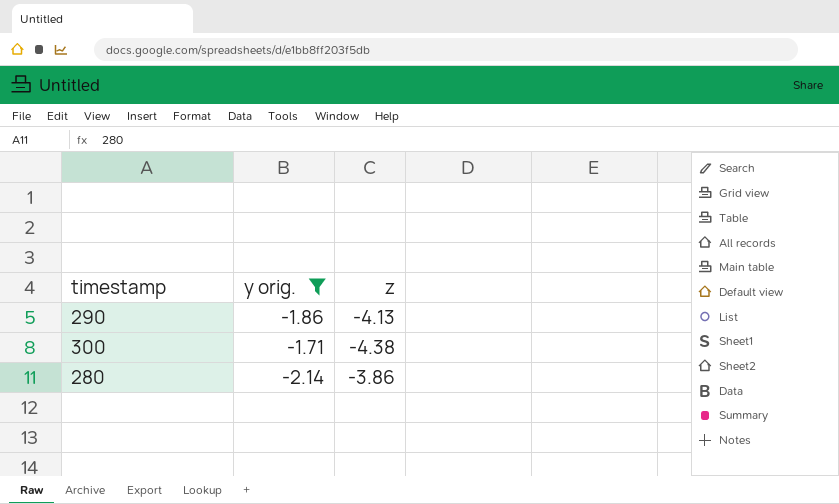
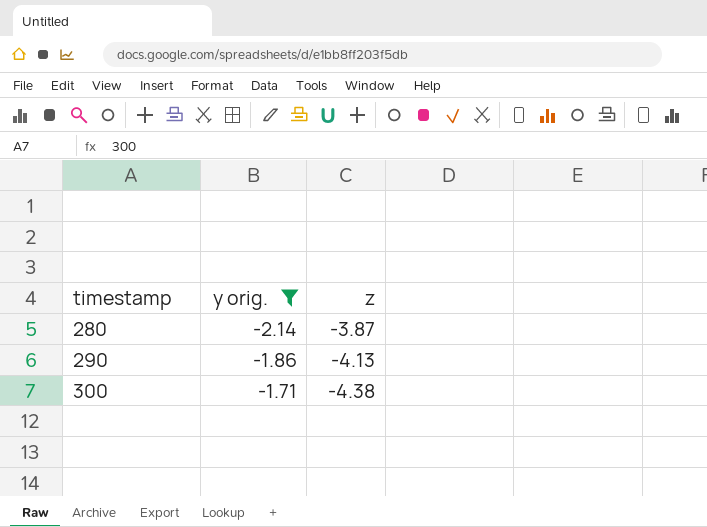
row order: none -> timestamp ascending
280 | z: -3.86 -> -3.87

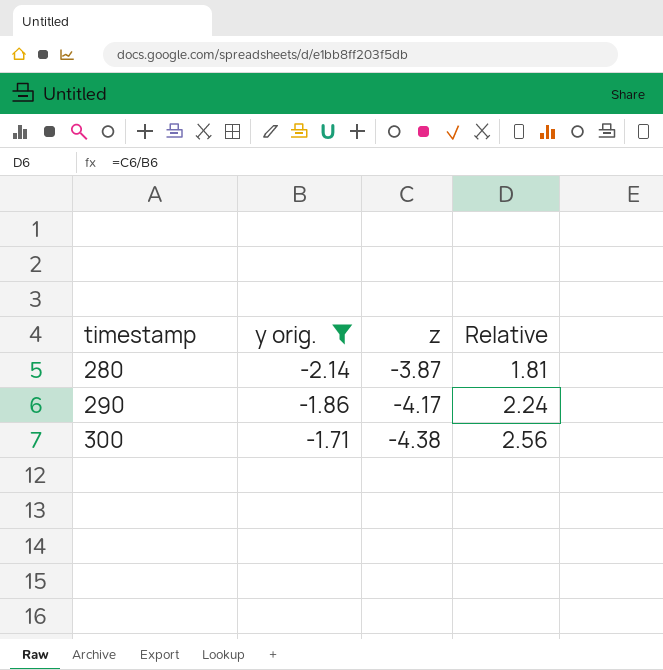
column Relative | formula: none -> [z] / [y orig.]
290 | z: -4.13 -> -4.17

